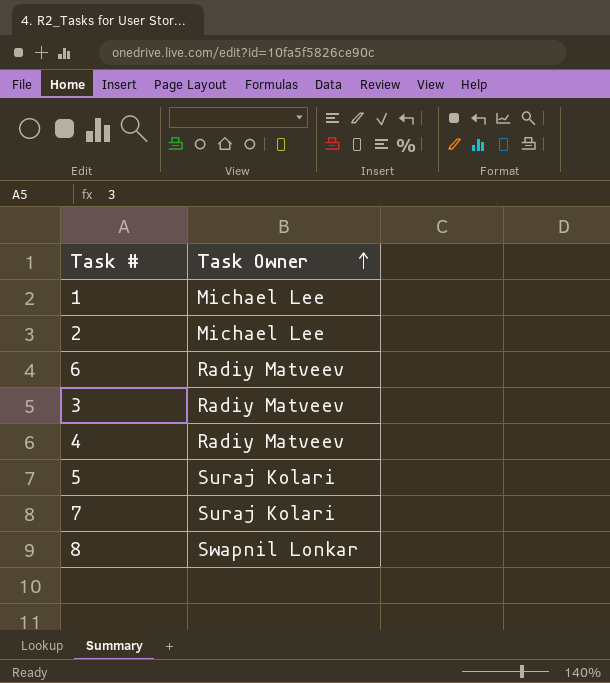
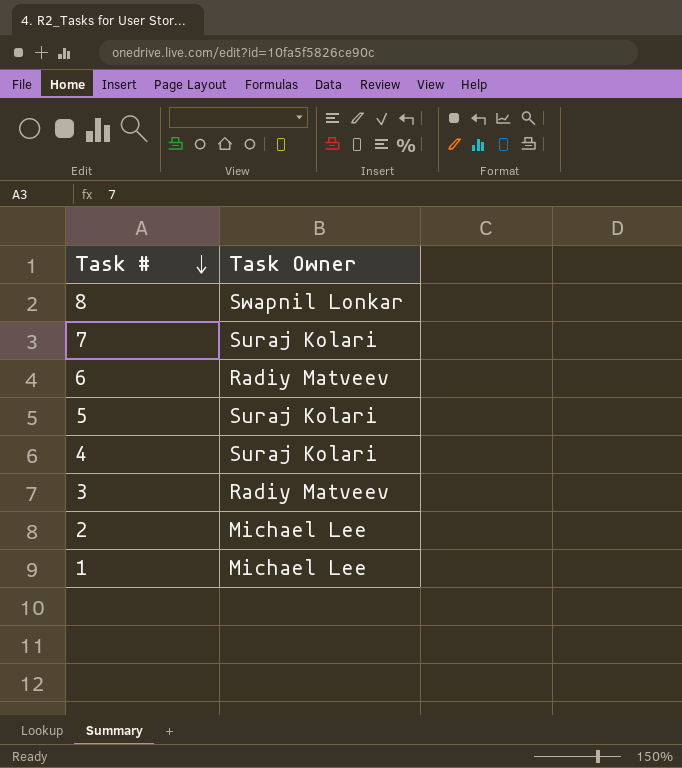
row order: Task Owner ascending -> Task # descending
4 | Task Owner: Radiy Matveev -> Suraj Kolari

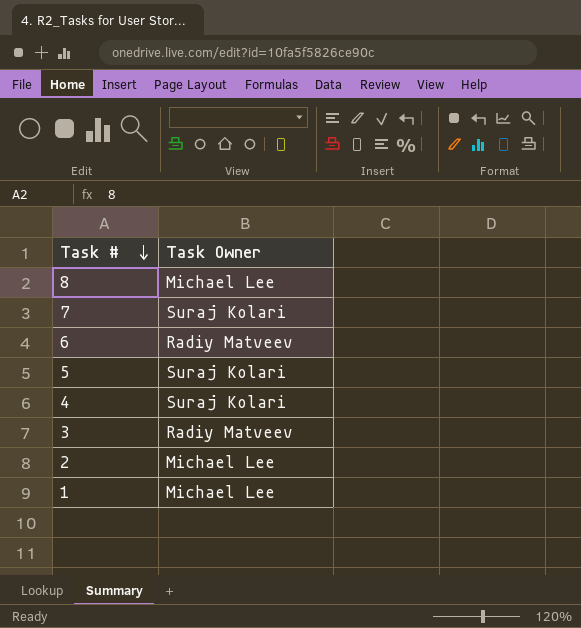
8 | Task Owner: Swapnil Lonkar -> Michael Lee

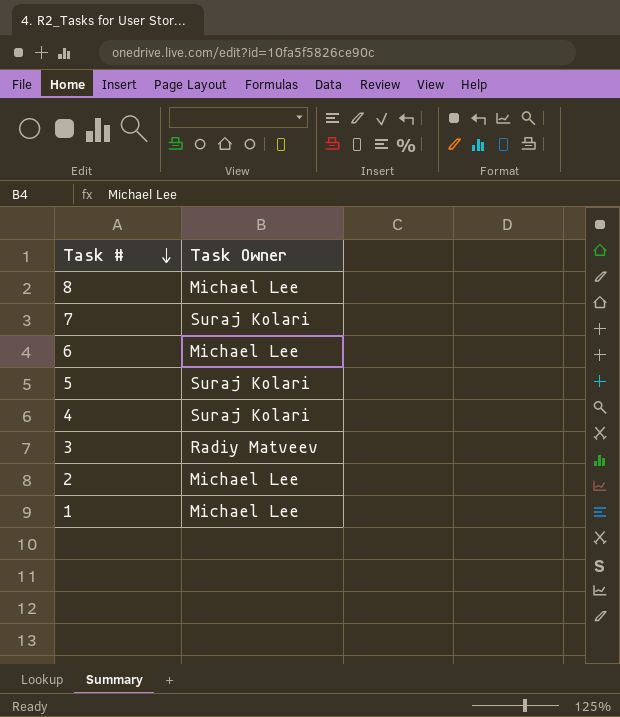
6 | Task Owner: Radiy Matveev -> Michael Lee

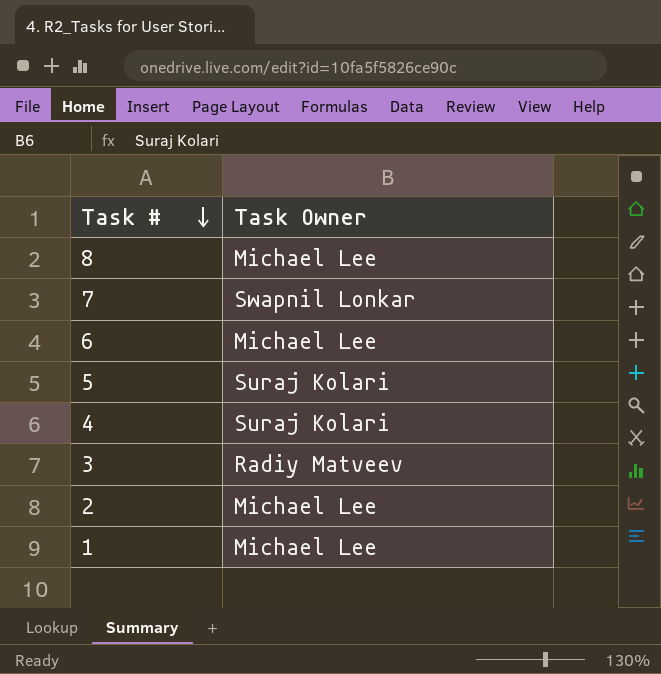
7 | Task Owner: Suraj Kolari -> Swapnil Lonkar

